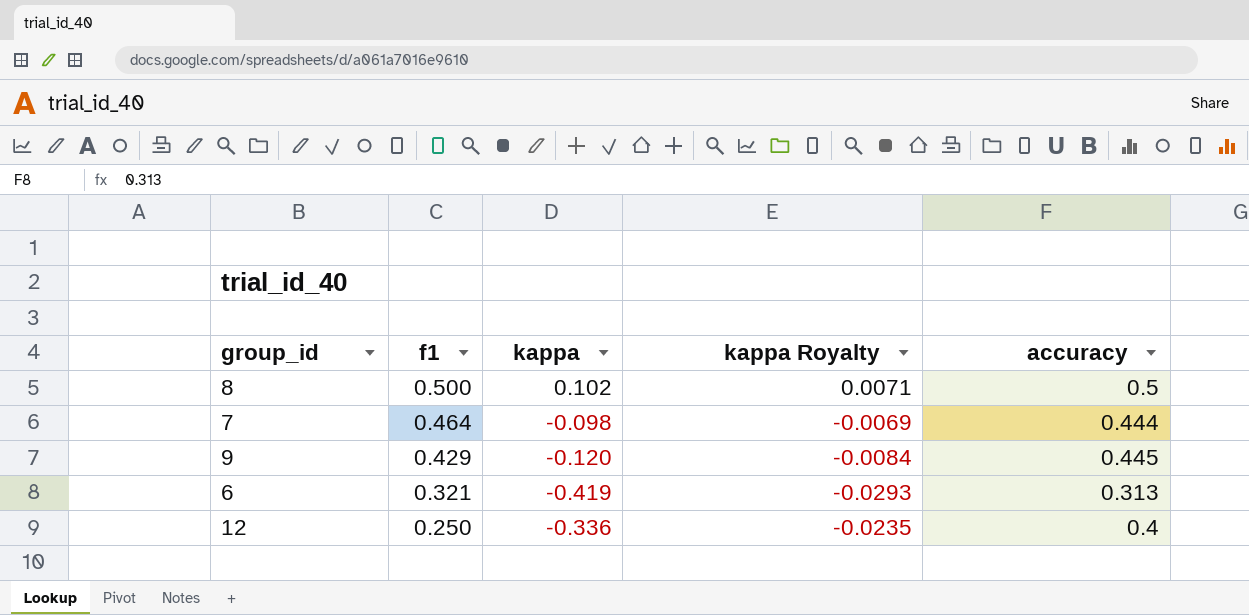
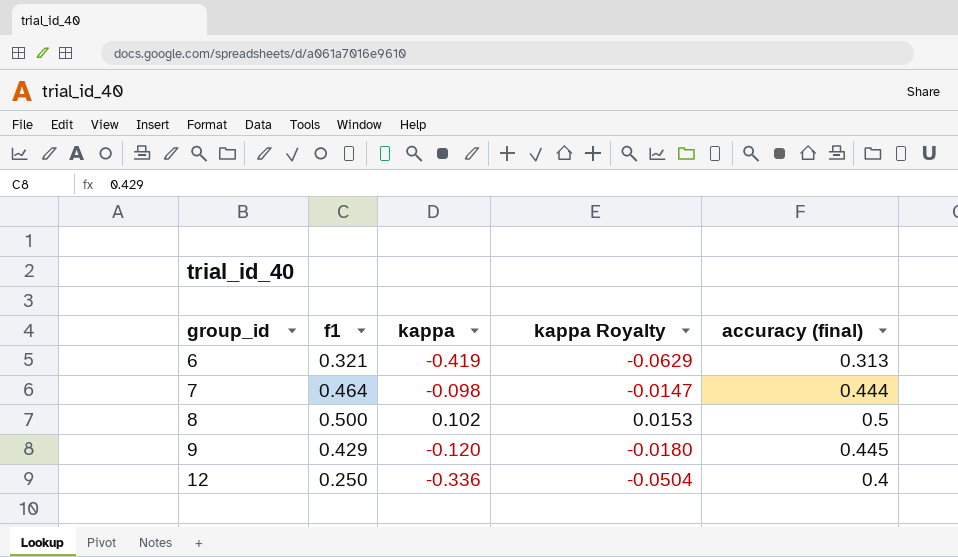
row order: f1 descending -> group_id ascending
column kappa Royalty | formula: [kappa] * 0.07 -> [kappa] * 0.15
column name: accuracy -> accuracy (final)

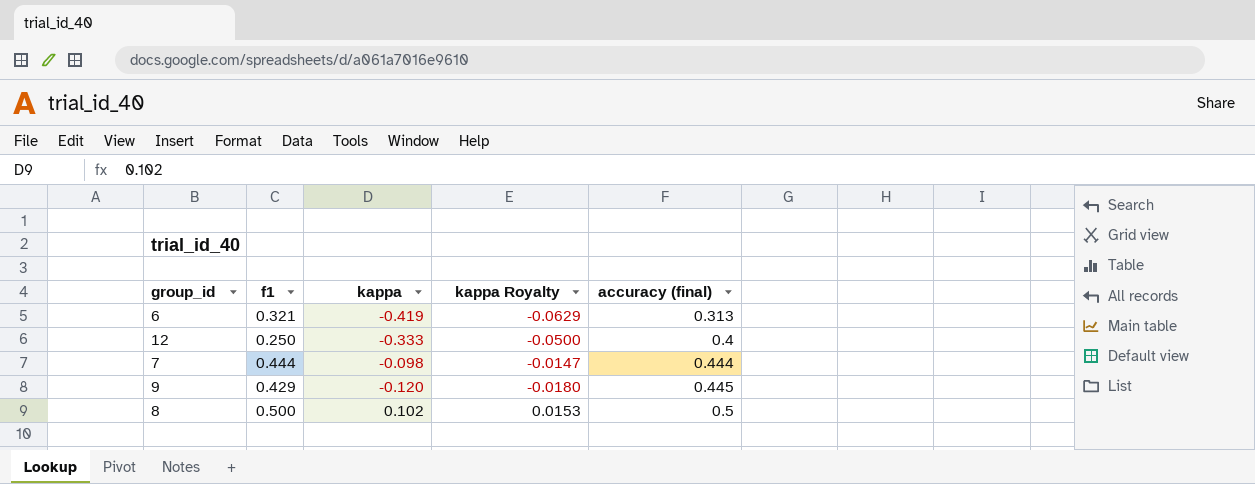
row order: group_id ascending -> accuracy (final) ascending
12 | kappa: -0.336 -> -0.333
12 | kappa Royalty: -0.0504 -> -0.0500
7 | f1: 0.464 -> 0.444

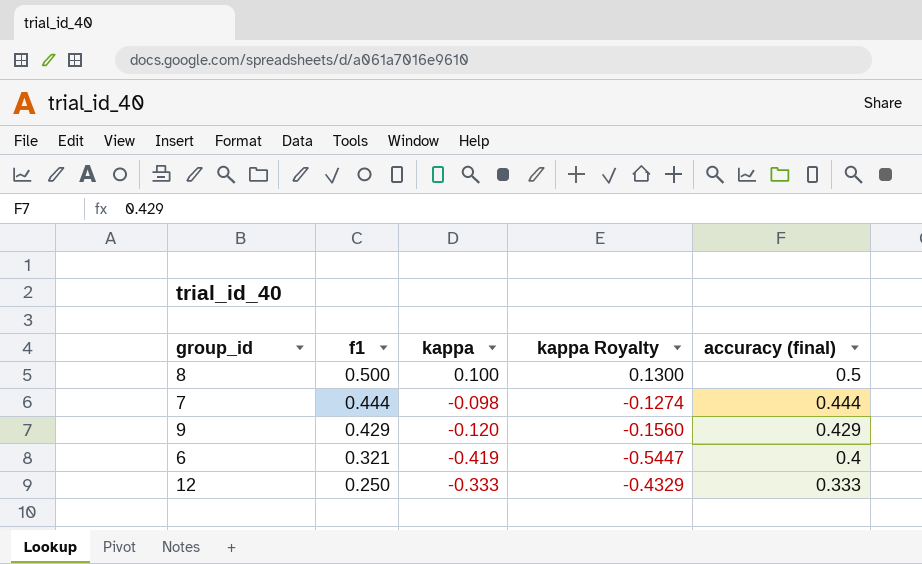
row order: accuracy (final) ascending -> f1 descending
column kappa Royalty | formula: [kappa] * 0.15 -> [kappa] * 1.3
8 | kappa: 0.102 -> 0.100
9 | accuracy (final): 0.445 -> 0.429
6 | accuracy (final): 0.313 -> 0.4
12 | accuracy (final): 0.4 -> 0.333

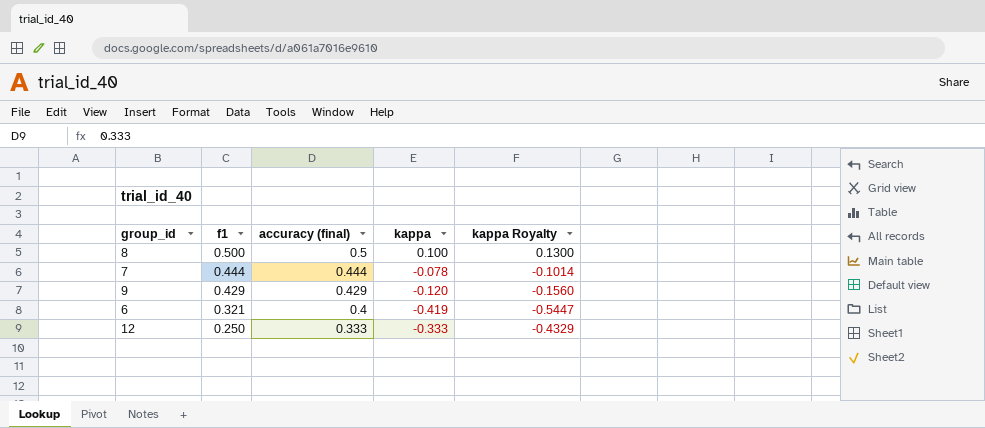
column accuracy (final) | position: 5 -> 3
7 | kappa: -0.098 -> -0.078
7 | kappa Royalty: -0.1274 -> -0.1014

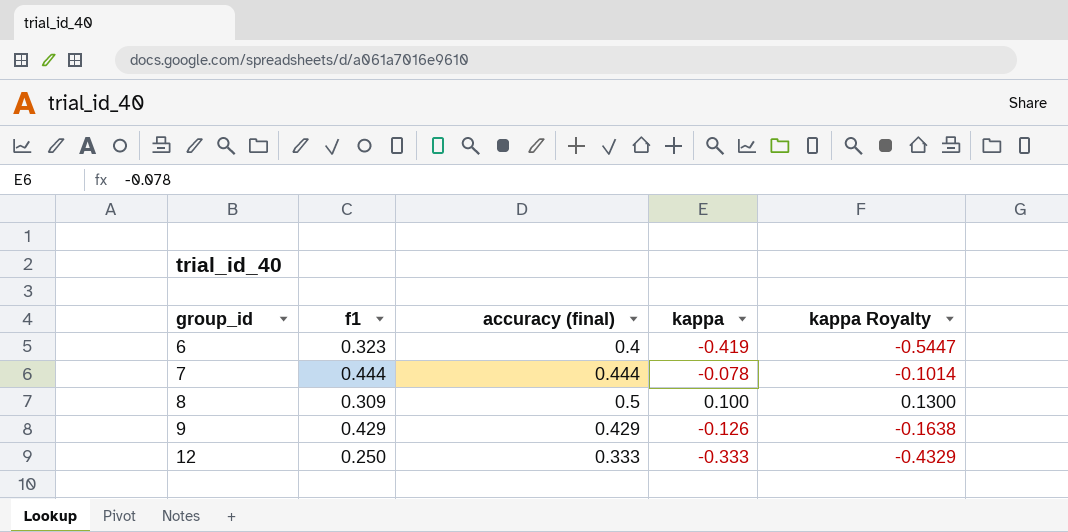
row order: f1 descending -> group_id ascending
6 | f1: 0.321 -> 0.323
8 | f1: 0.500 -> 0.309
9 | kappa: -0.120 -> -0.126
9 | kappa Royalty: -0.1560 -> -0.1638

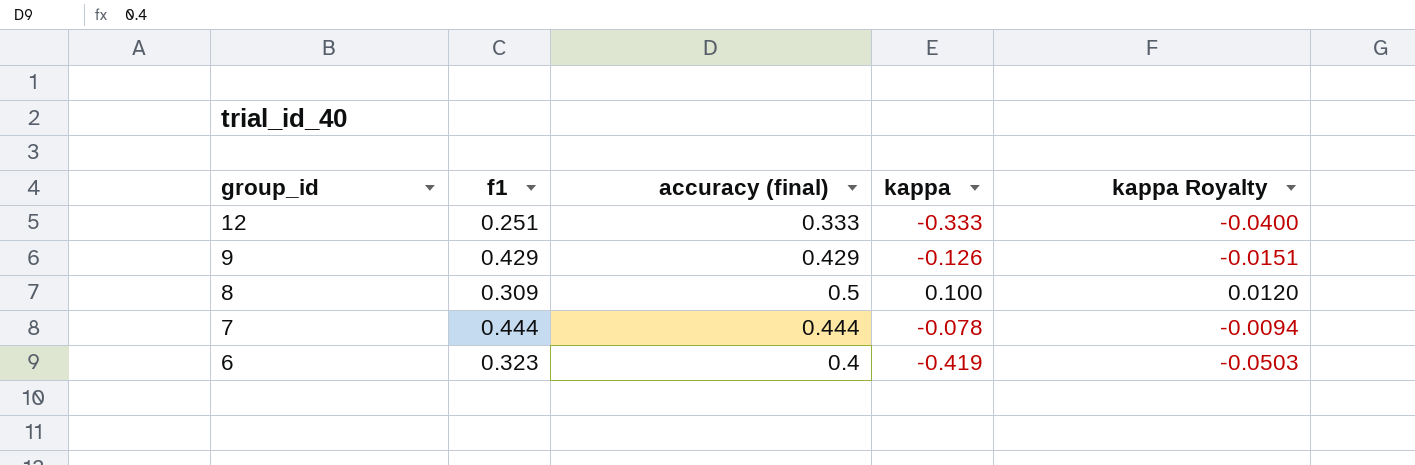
row order: group_id ascending -> group_id descending
column kappa Royalty | formula: [kappa] * 1.3 -> [kappa] * 0.12
12 | f1: 0.250 -> 0.251

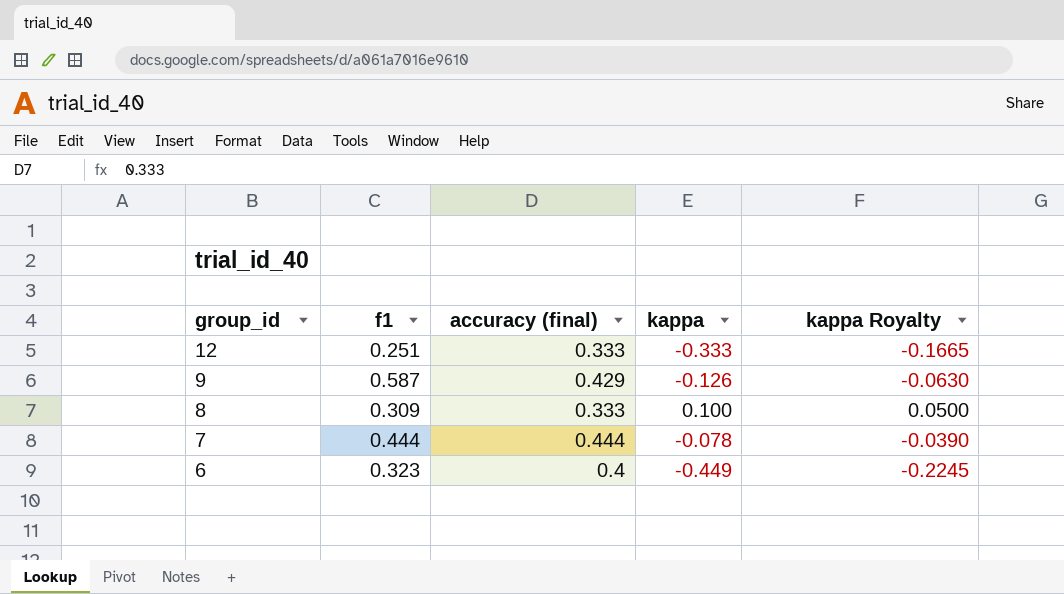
column kappa Royalty | formula: [kappa] * 0.12 -> [kappa] * 0.5
9 | f1: 0.429 -> 0.587
8 | accuracy (final): 0.5 -> 0.333
6 | kappa: -0.419 -> -0.449

